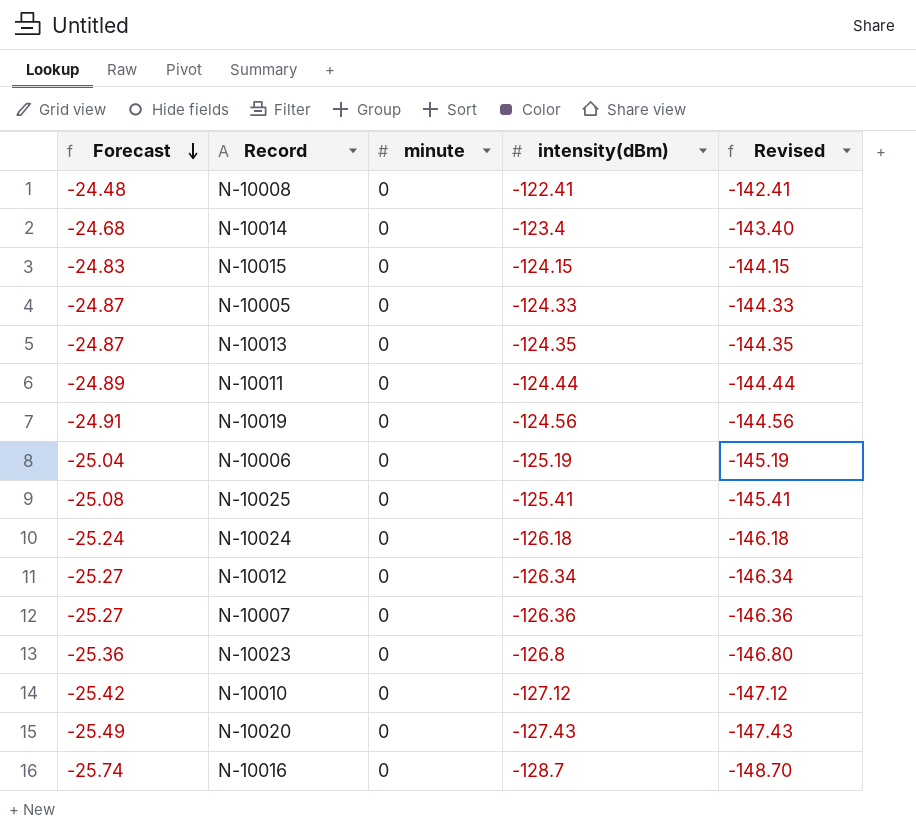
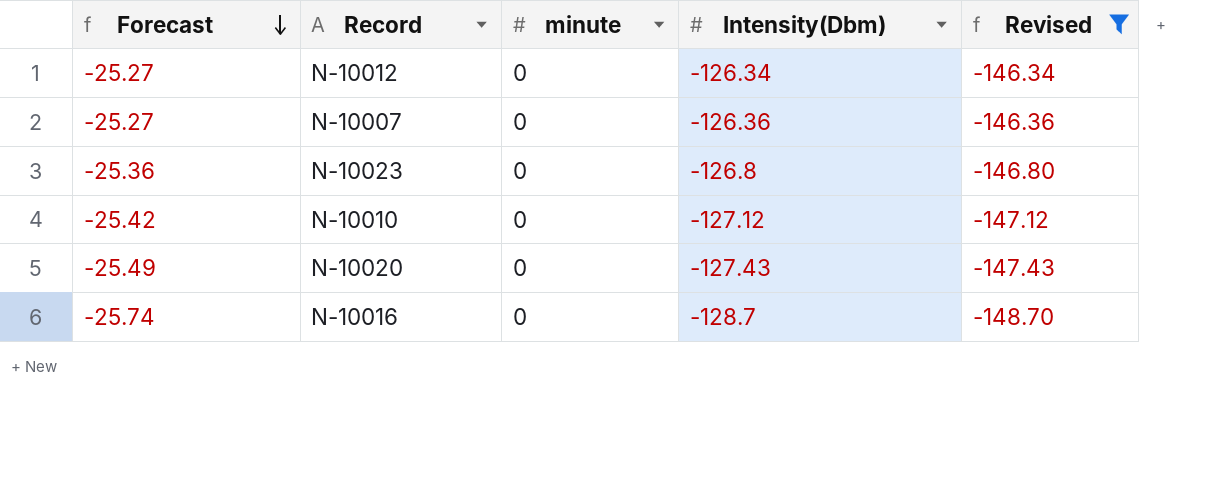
filter: none -> Revised <= -146.34
column name: intensity(dBm) -> Intensity(Dbm)

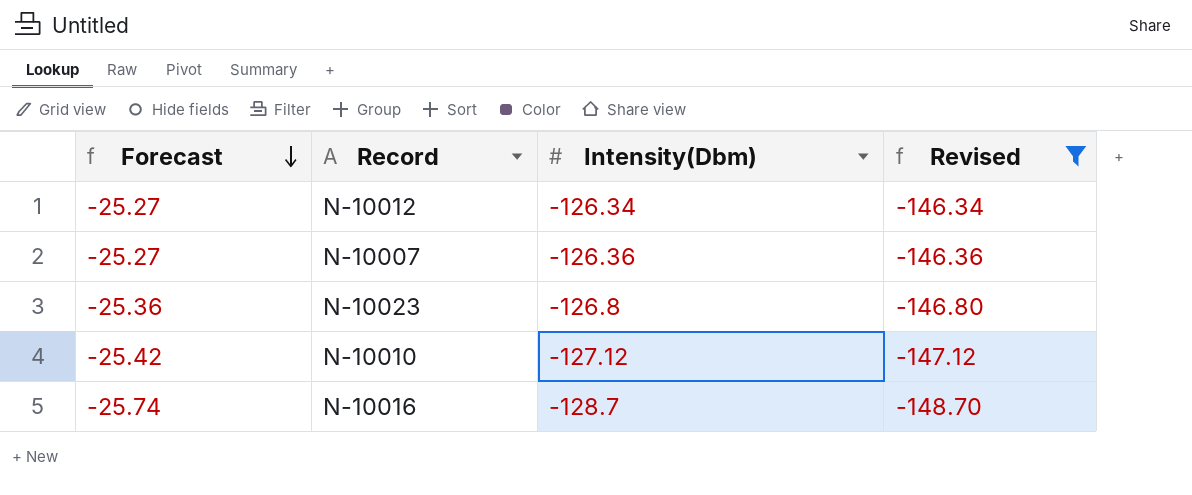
column minute | position: 3 -> none
row N-10020: -25.49 | 0 | -127.43 | -147.43 -> none

